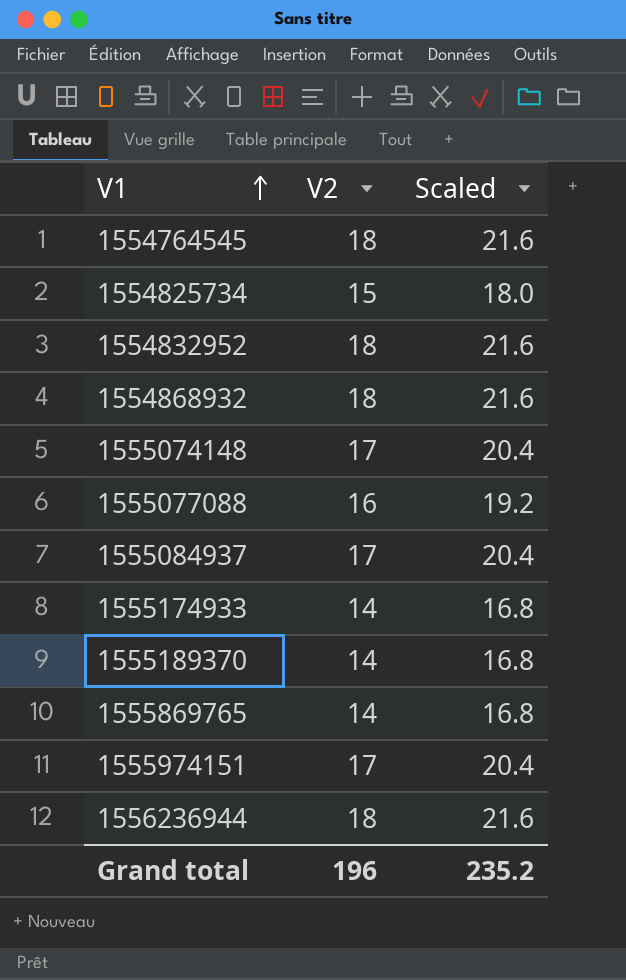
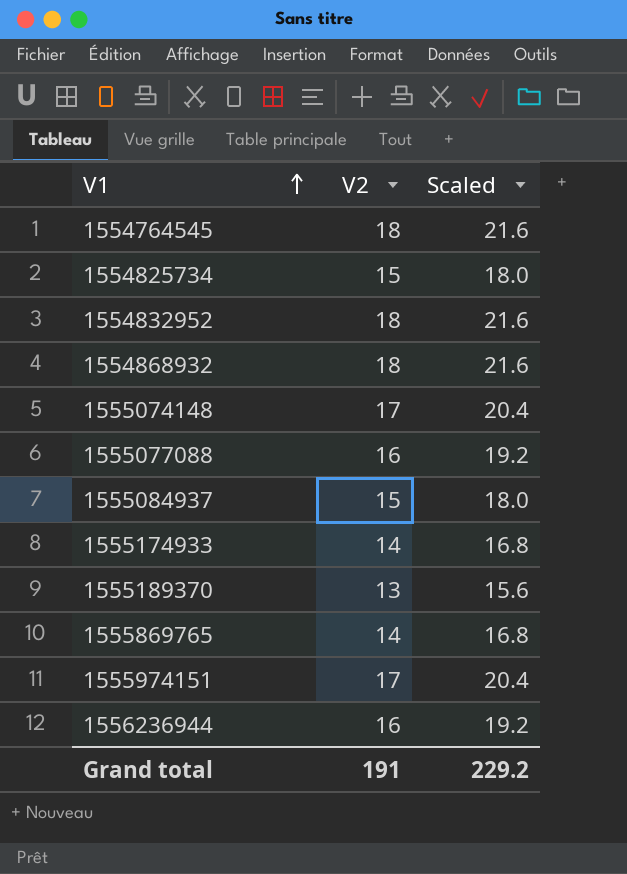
1555084937 | V2: 17 -> 15
1555084937 | Scaled: 20.4 -> 18.0
1555189370 | V2: 14 -> 13
1555189370 | Scaled: 16.8 -> 15.6
1556236944 | V2: 18 -> 16
1556236944 | Scaled: 21.6 -> 19.2
Grand total | V2: 196 -> 191
Grand total | Scaled: 235.2 -> 229.2

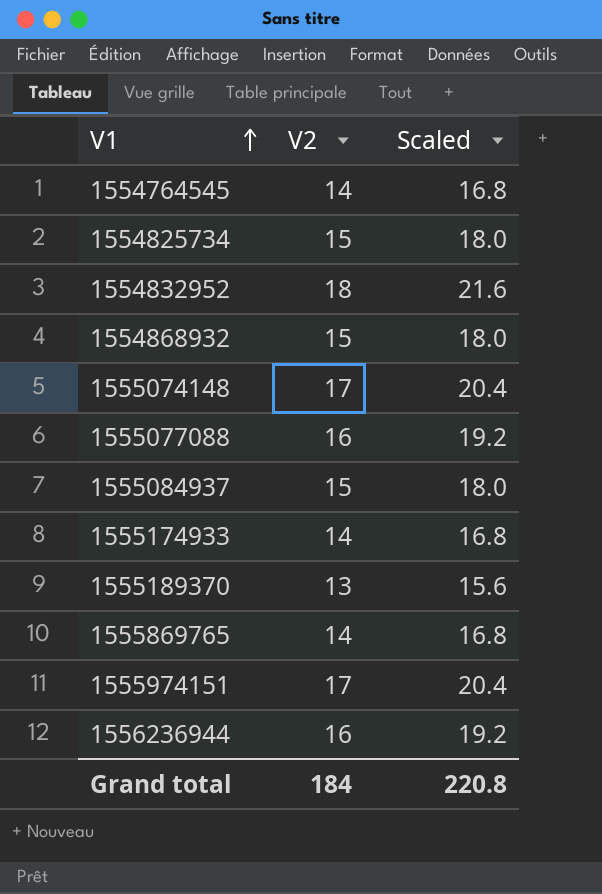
1554764545 | V2: 18 -> 14
1554764545 | Scaled: 21.6 -> 16.8
1554868932 | V2: 18 -> 15
1554868932 | Scaled: 21.6 -> 18.0
Grand total | V2: 191 -> 184
Grand total | Scaled: 229.2 -> 220.8

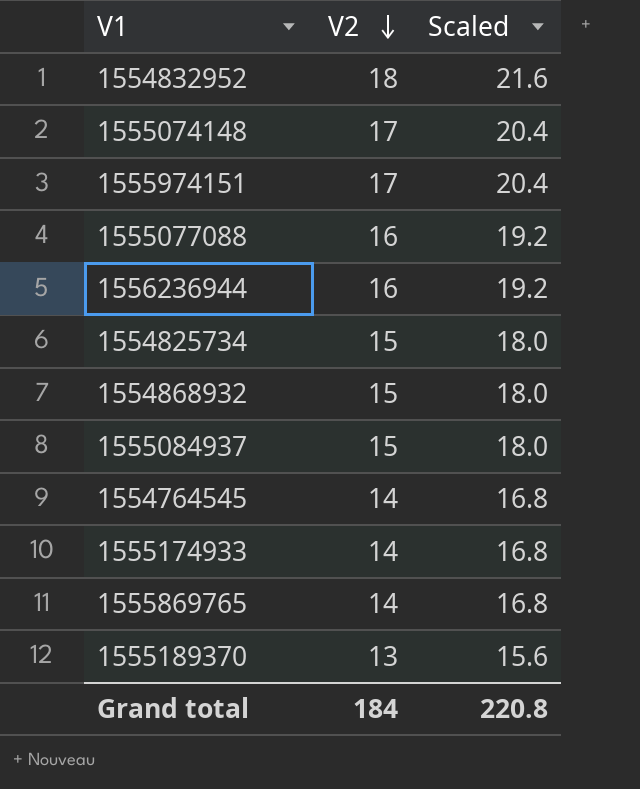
row order: V1 ascending -> V2 descending

